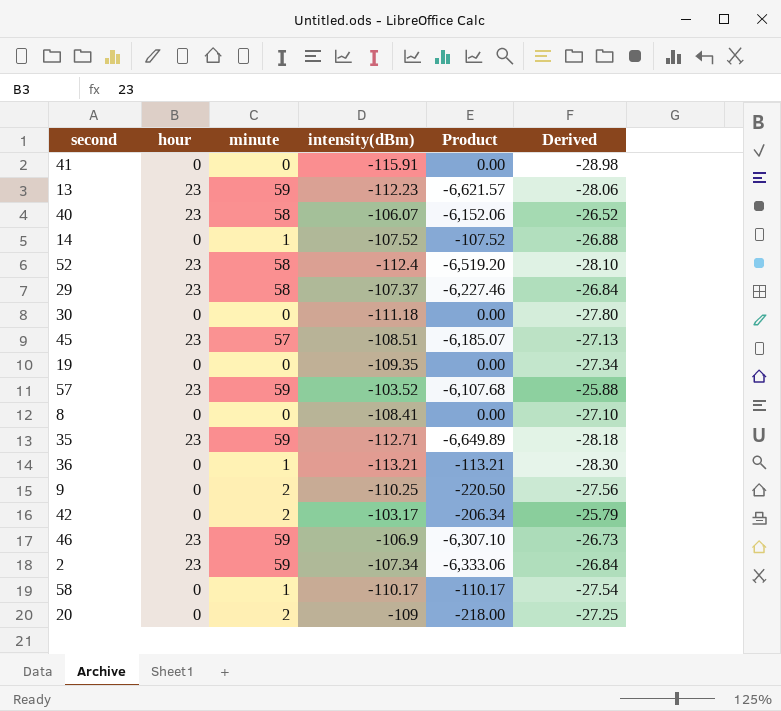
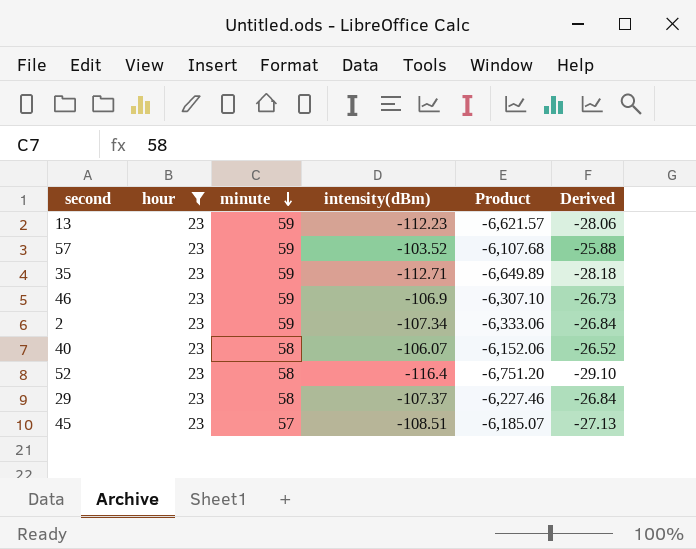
filter: none -> hour = 23
row order: none -> minute descending
52 | intensity(dBm): -112.4 -> -116.4
52 | Product: -6,519.20 -> -6,751.20
52 | Derived: -28.10 -> -29.10

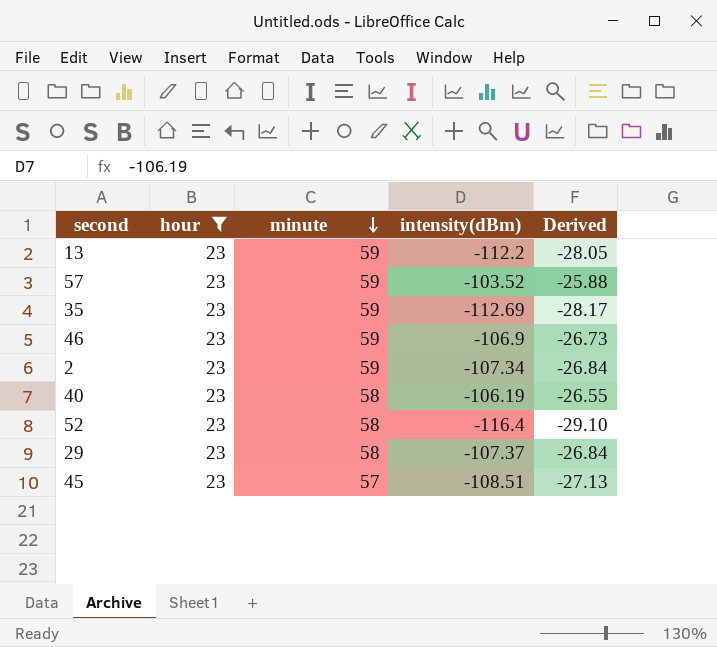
column Product | formula: [minute] * [intensity(dBm)] -> none
13 | intensity(dBm): -112.23 -> -112.2
13 | Derived: -28.06 -> -28.05
35 | intensity(dBm): -112.71 -> -112.69
35 | Derived: -28.18 -> -28.17
40 | intensity(dBm): -106.07 -> -106.19
40 | Derived: -26.52 -> -26.55

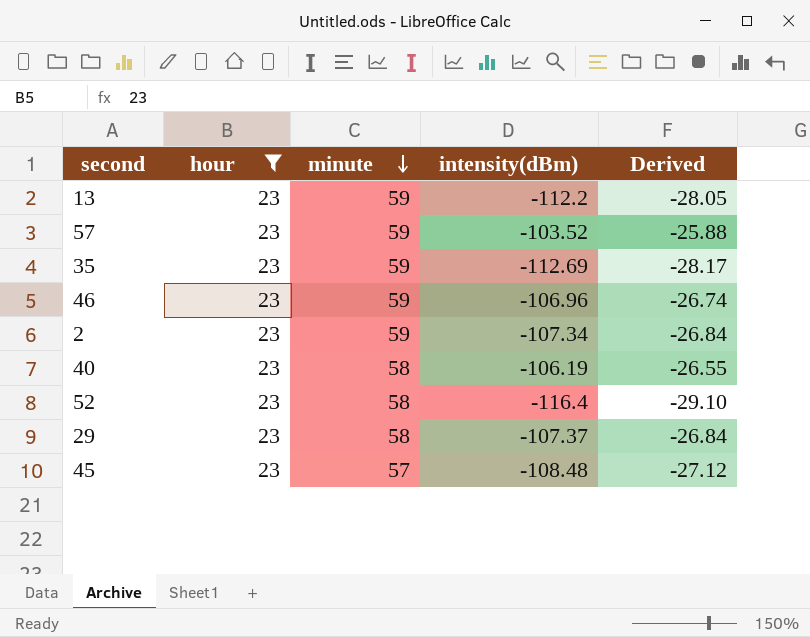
46 | intensity(dBm): -106.9 -> -106.96
46 | Derived: -26.73 -> -26.74
45 | intensity(dBm): -108.51 -> -108.48
45 | Derived: -27.13 -> -27.12

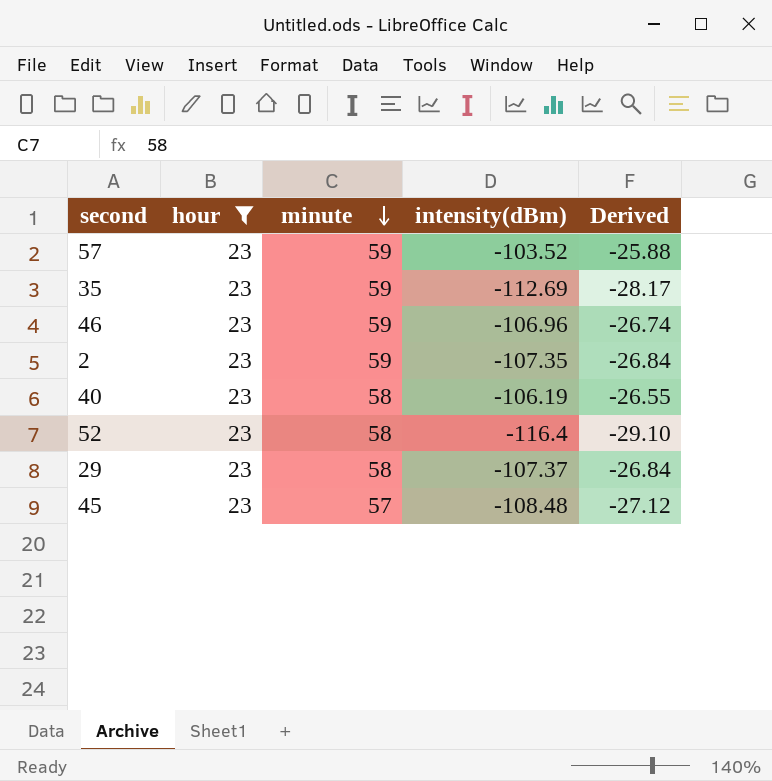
row 13: 23 | 59 | -112.2 | -28.05 -> none
2 | intensity(dBm): -107.34 -> -107.35

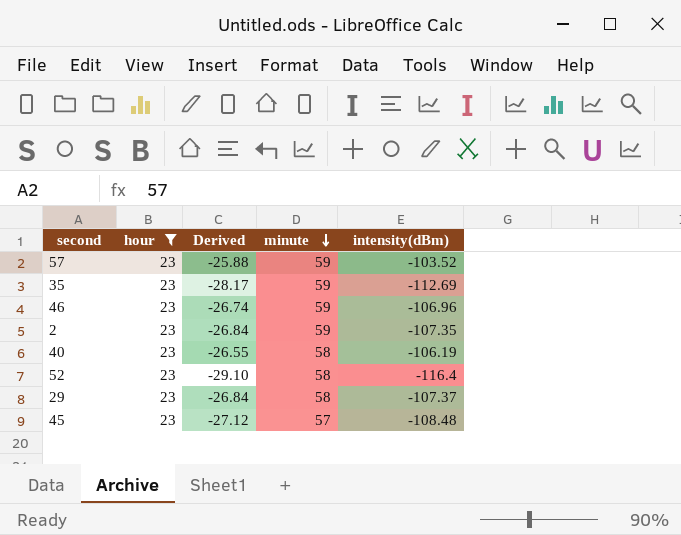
column Derived | position: 5 -> 3

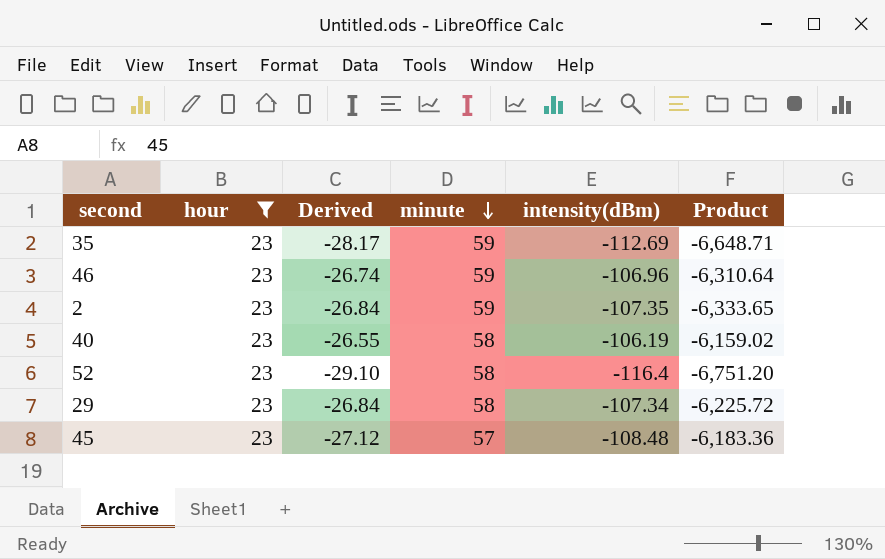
column Product | formula: none -> [minute] * [intensity(dBm)]
row 57: 23 | -25.88 | 59 | -103.52 -> none
29 | intensity(dBm): -107.37 -> -107.34

